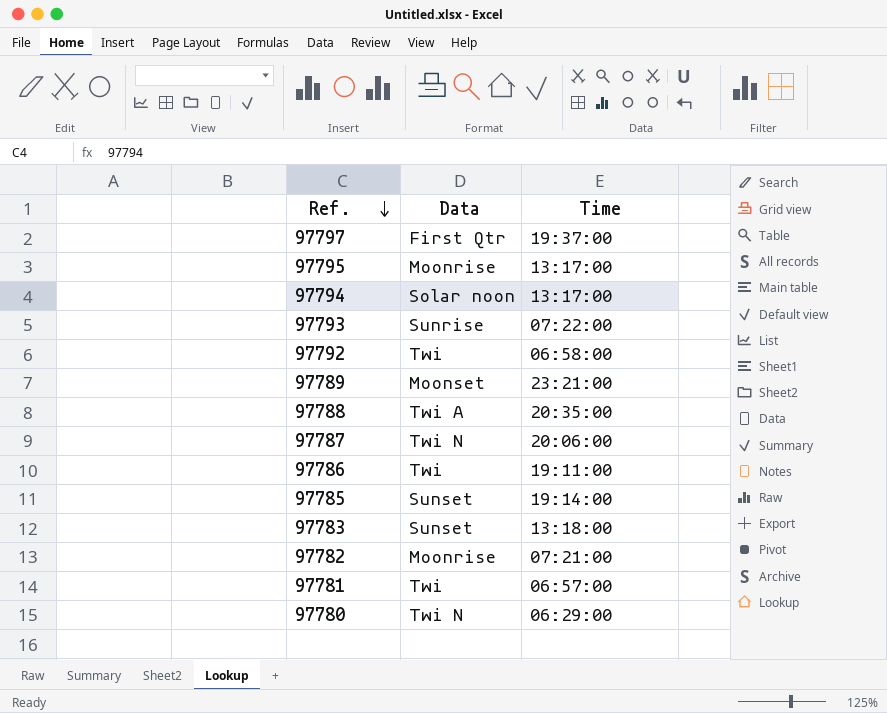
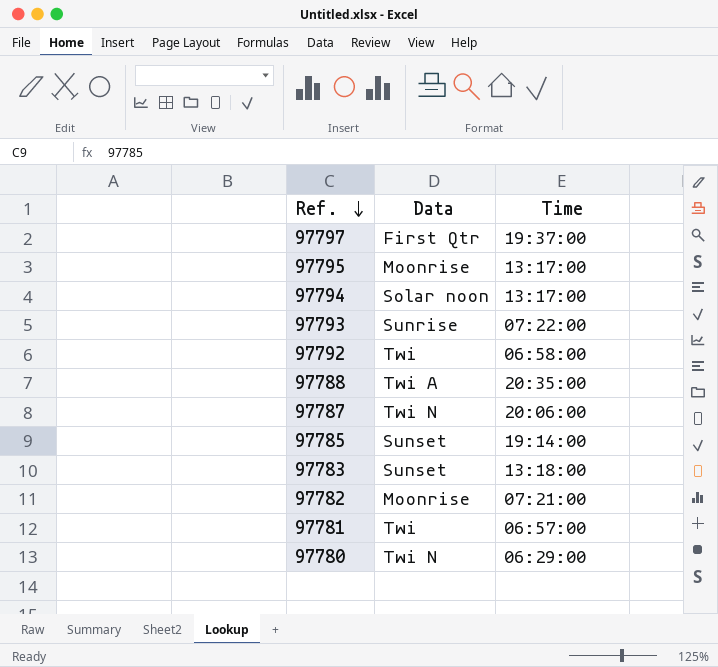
row 97789: Moonset | 23:21:00 -> none
row 97786: Twi | 19:11:00 -> none

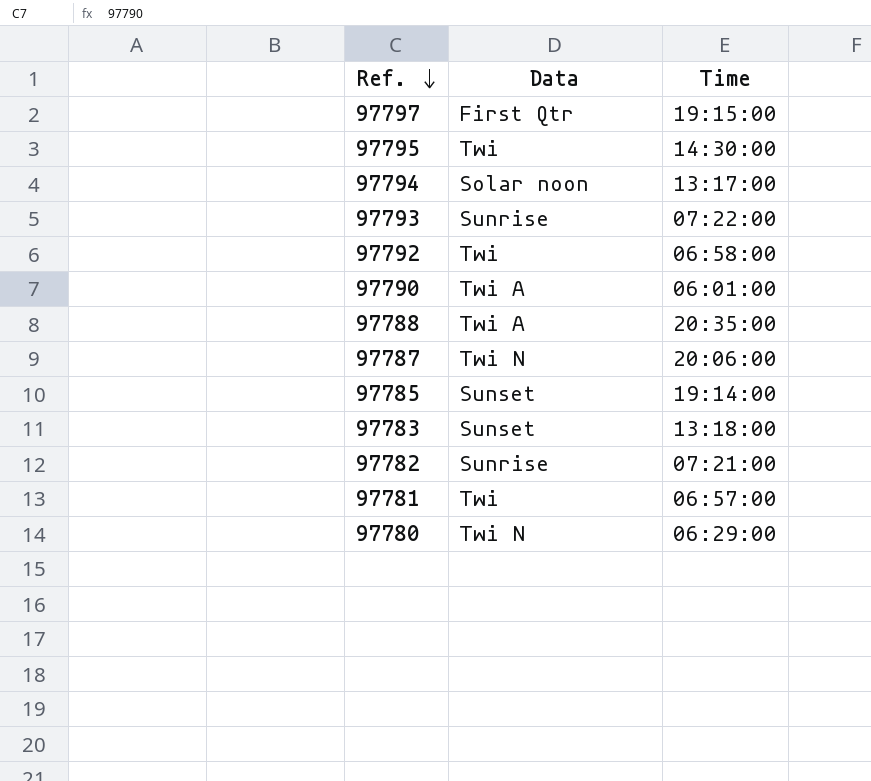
97797 | Time: 19:37:00 -> 19:15:00
97795 | Data: Moonrise -> Twi
97795 | Time: 13:17:00 -> 14:30:00
row 97790: none -> Twi A | 06:01:00
97782 | Data: Moonrise -> Sunrise

